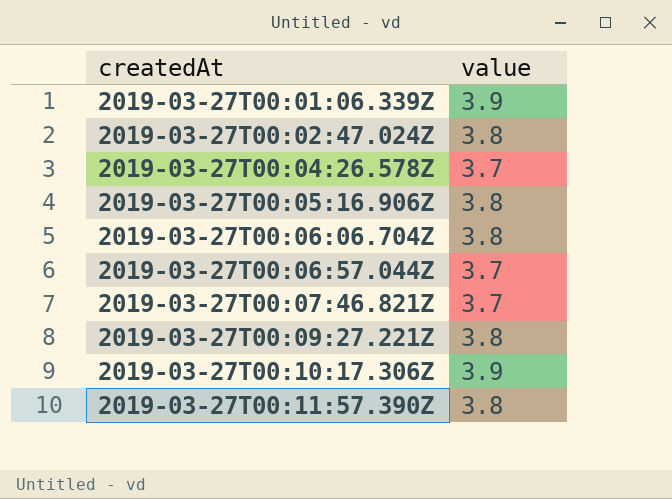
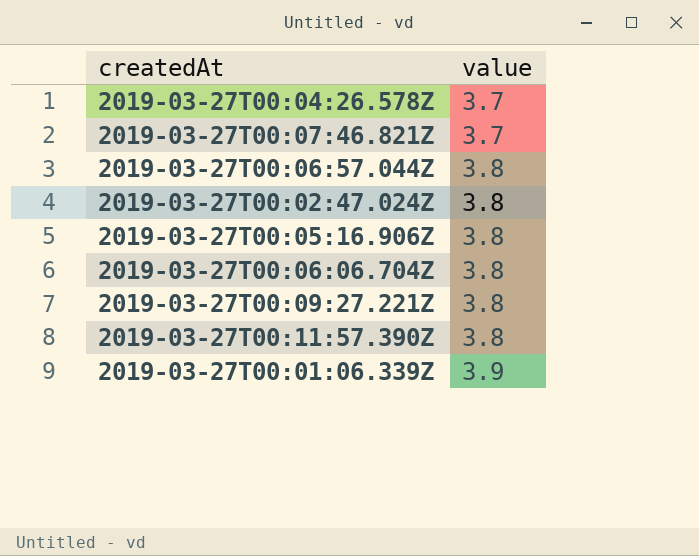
row order: createdAt ascending -> value ascending
row 2019-03-27T00:10:17.306Z: 3.9 -> none
2019-03-27T00:06:57.044Z | value: 3.7 -> 3.8

